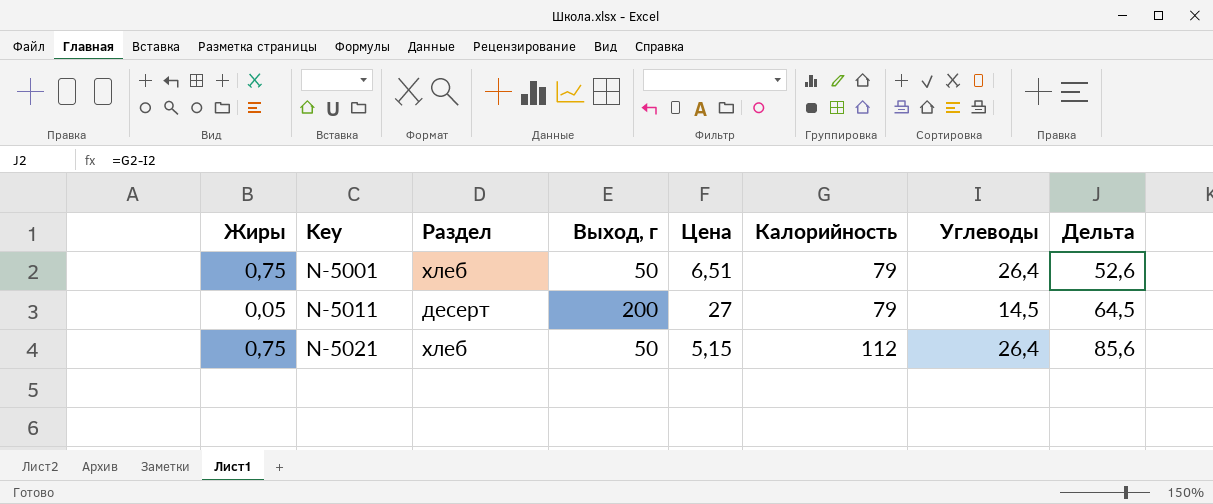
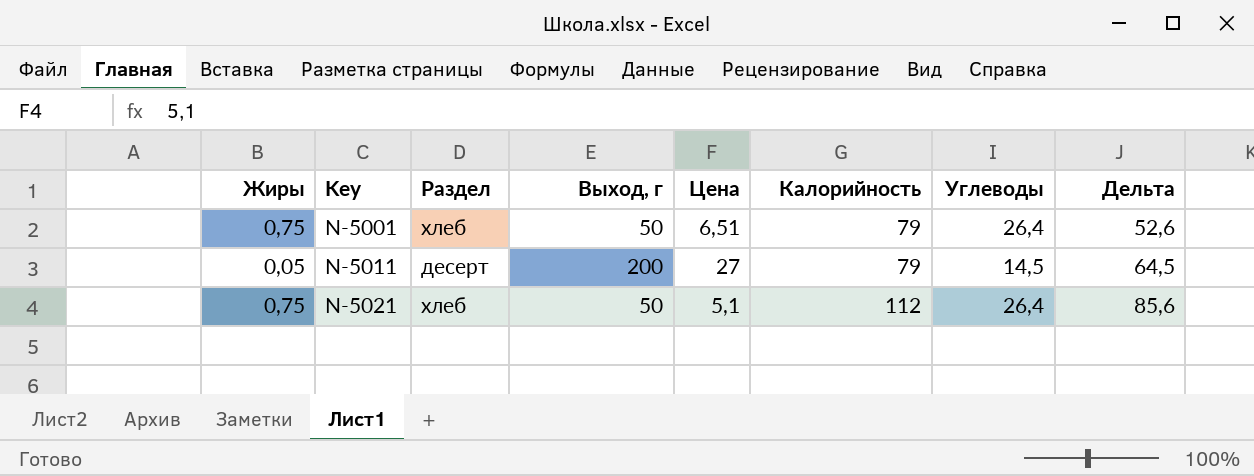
N-5021 | Цена: 5,15 -> 5,1

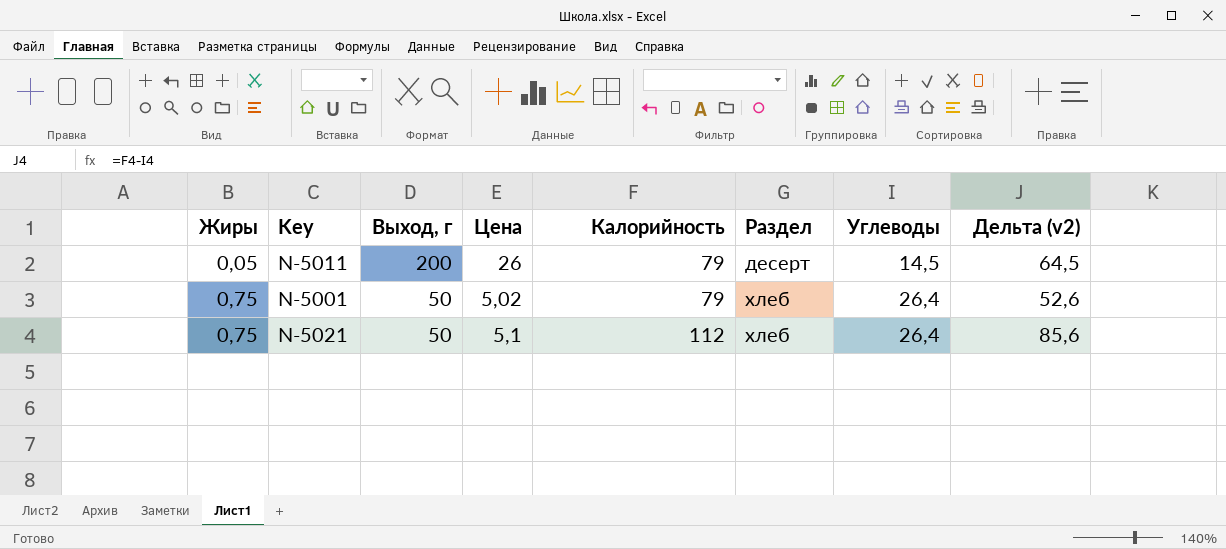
row order: Key ascending -> Жиры ascending
column Раздел | position: 3 -> 6
column name: Дельта -> Дельта (v2)
N-5011 | Цена: 27 -> 26
N-5001 | Цена: 6,51 -> 5,02

